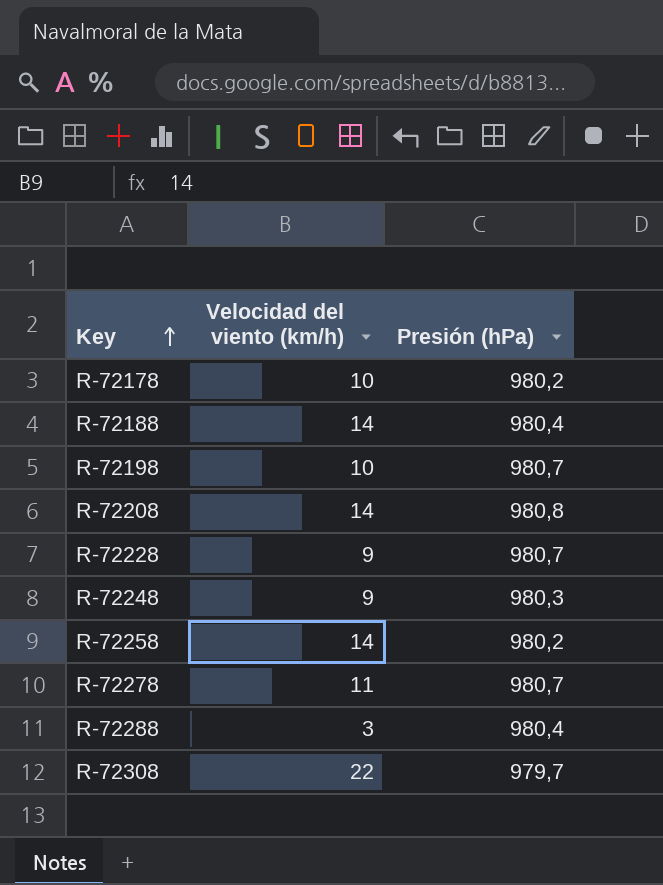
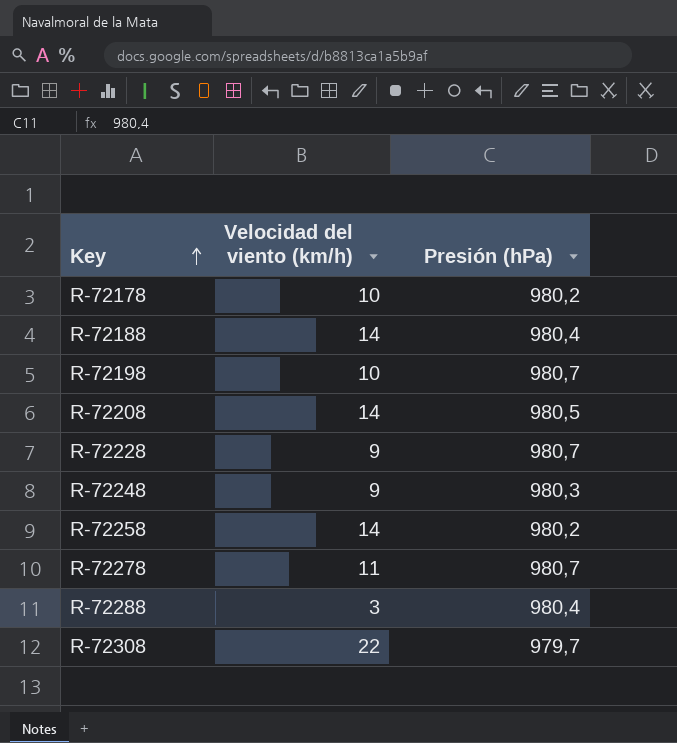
R-72208 | Presión (hPa): 980,8 -> 980,5

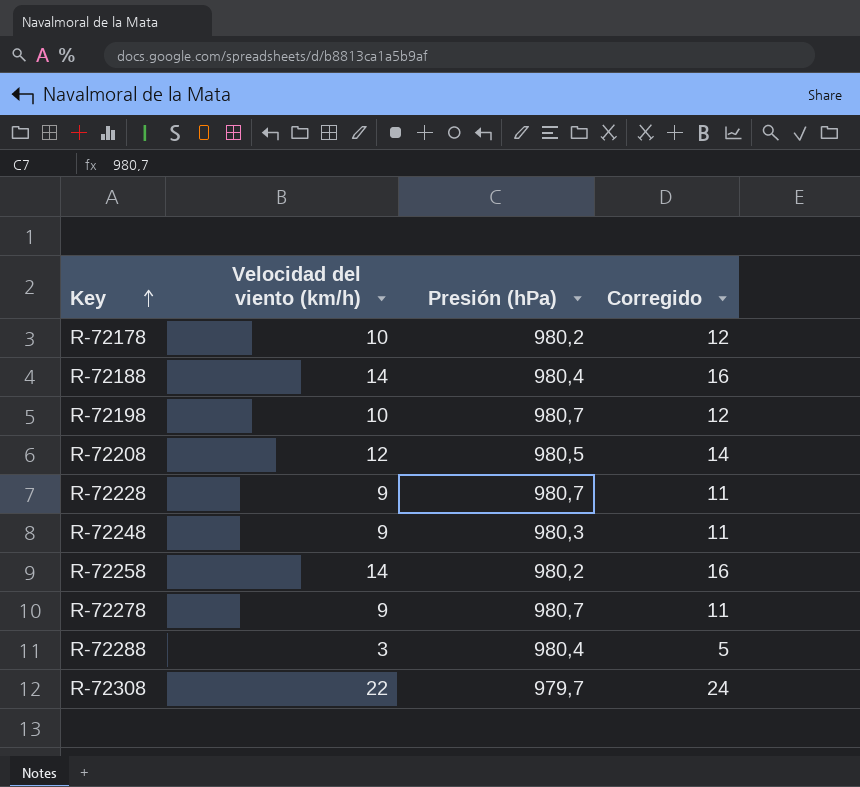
column Corregido | formula: none -> [Velocidad del viento (km/h)] + 2
R-72208 | Velocidad del viento (km/h): 14 -> 12
R-72278 | Velocidad del viento (km/h): 11 -> 9

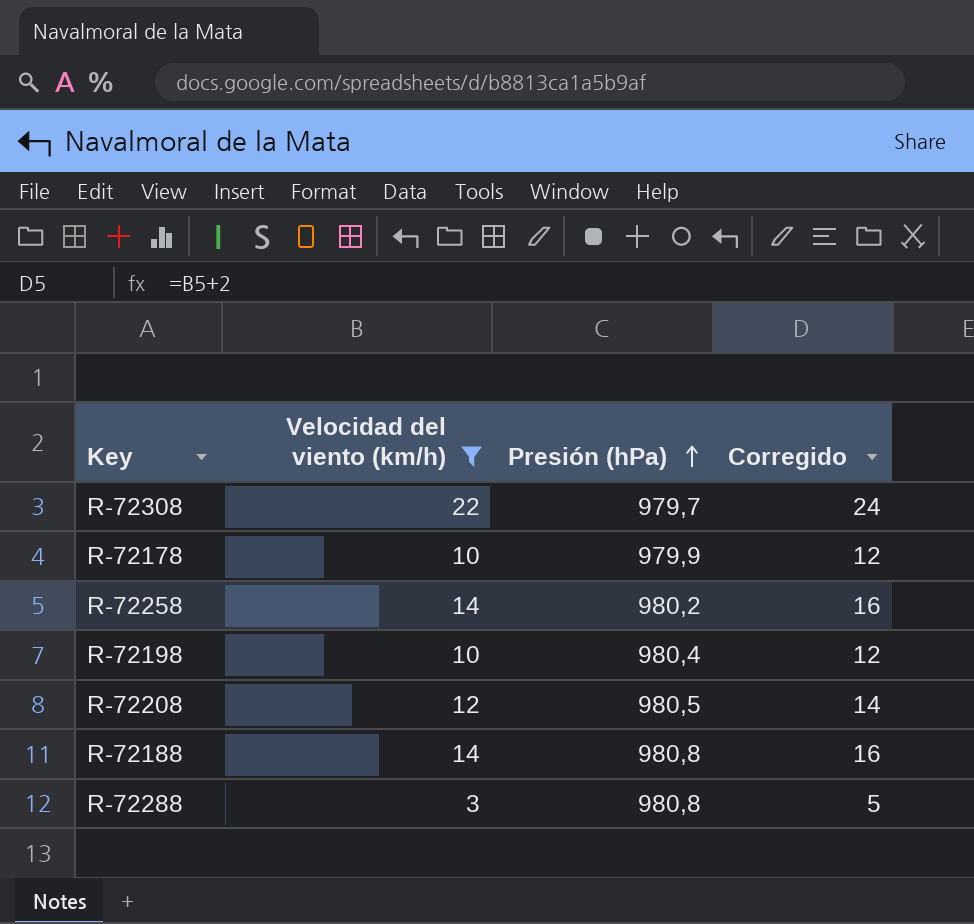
filter: none -> Velocidad del viento (km/h) != 9
row order: Key ascending -> Presión (hPa) ascending
R-72178 | Presión (hPa): 980,2 -> 979,9
R-72198 | Presión (hPa): 980,7 -> 980,4
R-72188 | Presión (hPa): 980,4 -> 980,8
R-72288 | Presión (hPa): 980,4 -> 980,8

